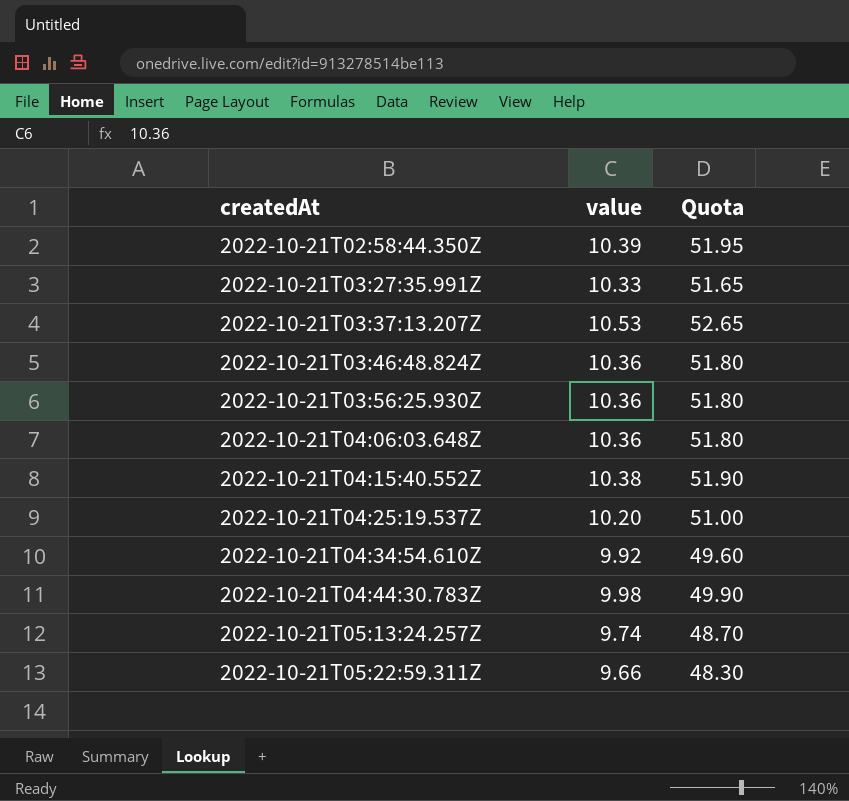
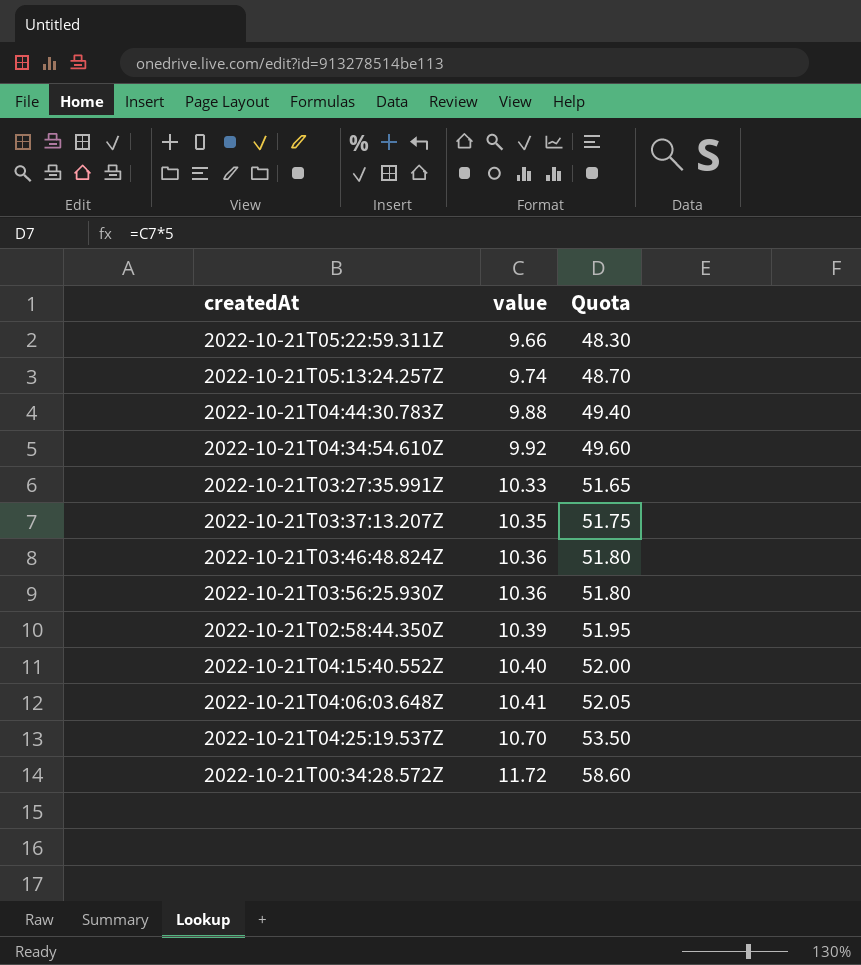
row order: createdAt ascending -> value ascending
2022-10-21T04:44:30.783Z | value: 9.98 -> 9.88
2022-10-21T04:44:30.783Z | Quota: 49.90 -> 49.40
2022-10-21T03:37:13.207Z | value: 10.53 -> 10.35
2022-10-21T03:37:13.207Z | Quota: 52.65 -> 51.75
2022-10-21T04:15:40.552Z | value: 10.38 -> 10.40
2022-10-21T04:15:40.552Z | Quota: 51.90 -> 52.00
2022-10-21T04:06:03.648Z | value: 10.36 -> 10.41
2022-10-21T04:06:03.648Z | Quota: 51.80 -> 52.05
2022-10-21T04:25:19.537Z | value: 10.20 -> 10.70
2022-10-21T04:25:19.537Z | Quota: 51.00 -> 53.50
row 2022-10-21T00:34:28.572Z: none -> 11.72 | 58.60

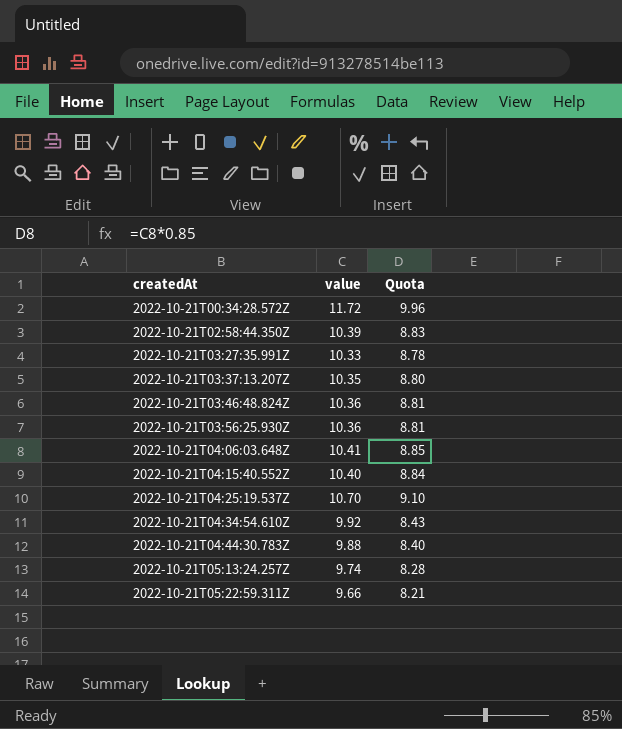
row order: value ascending -> createdAt ascending
column Quota | formula: [value] * 5 -> [value] * 0.85

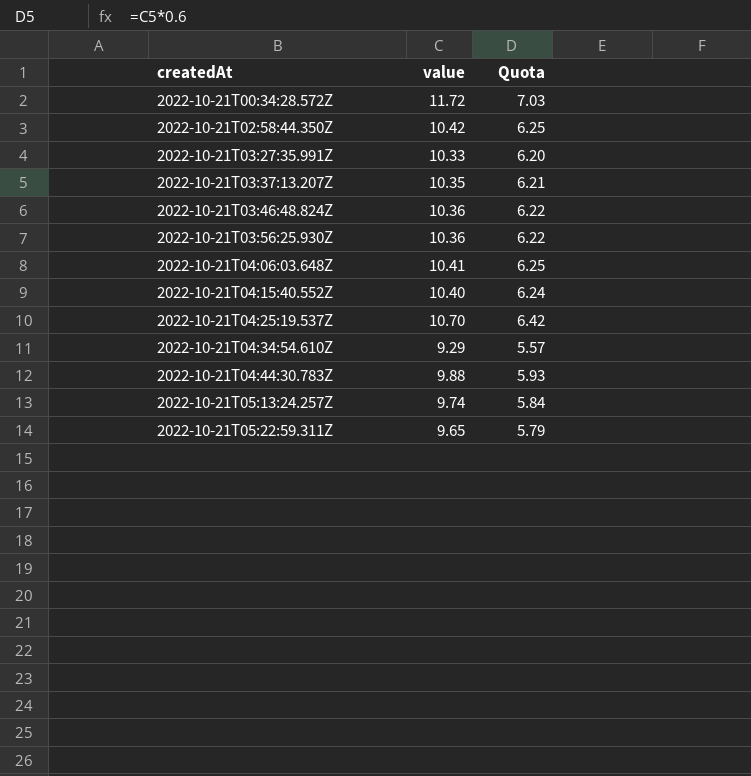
column Quota | formula: [value] * 0.85 -> [value] * 0.6
2022-10-21T02:58:44.350Z | value: 10.39 -> 10.42
2022-10-21T04:34:54.610Z | value: 9.92 -> 9.29
2022-10-21T05:22:59.311Z | value: 9.66 -> 9.65

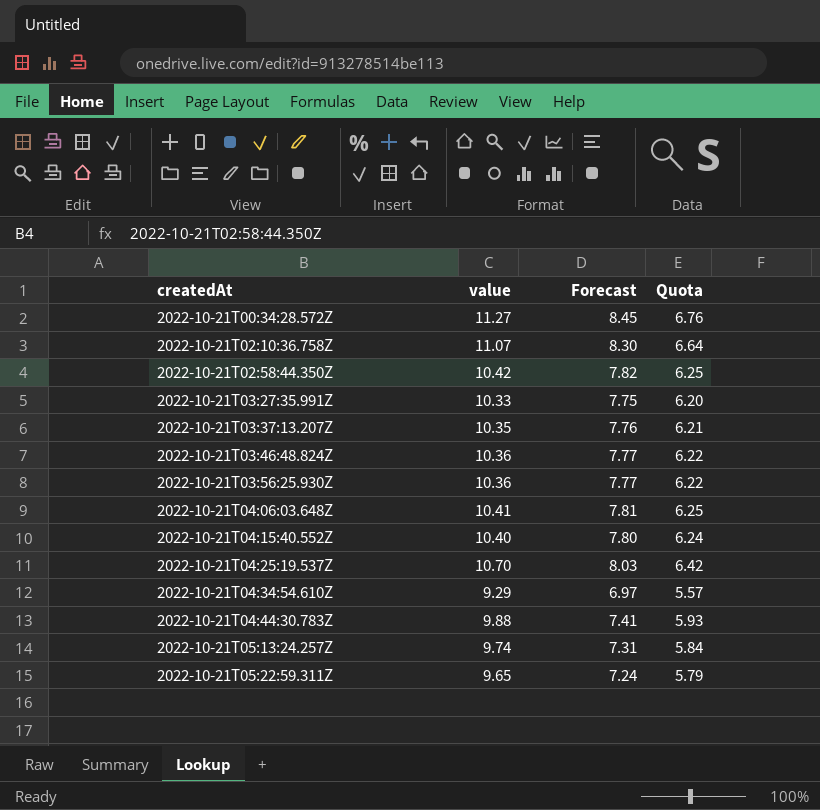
column Forecast | formula: none -> [value] * 0.75
2022-10-21T00:34:28.572Z | value: 11.72 -> 11.27
2022-10-21T00:34:28.572Z | Quota: 7.03 -> 6.76
row 2022-10-21T02:10:36.758Z: none -> 11.07 | 8.30 | 6.64

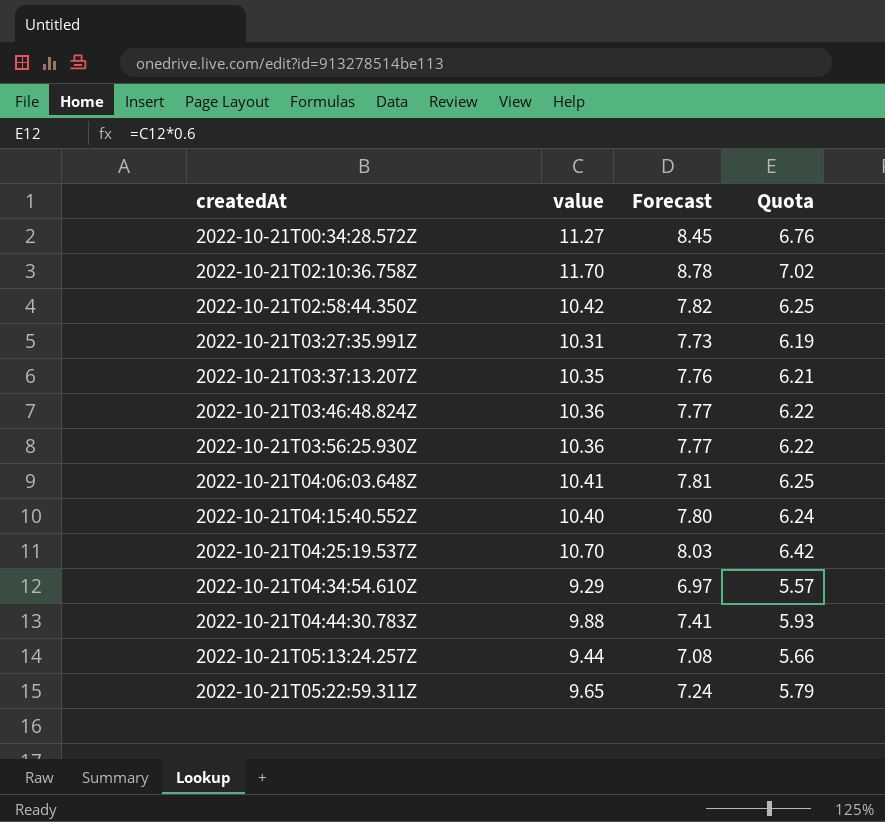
2022-10-21T02:10:36.758Z | value: 11.07 -> 11.70
2022-10-21T02:10:36.758Z | Forecast: 8.30 -> 8.78
2022-10-21T02:10:36.758Z | Quota: 6.64 -> 7.02
2022-10-21T03:27:35.991Z | value: 10.33 -> 10.31
2022-10-21T03:27:35.991Z | Forecast: 7.75 -> 7.73
2022-10-21T03:27:35.991Z | Quota: 6.20 -> 6.19
2022-10-21T05:13:24.257Z | value: 9.74 -> 9.44
2022-10-21T05:13:24.257Z | Forecast: 7.31 -> 7.08
2022-10-21T05:13:24.257Z | Quota: 5.84 -> 5.66

